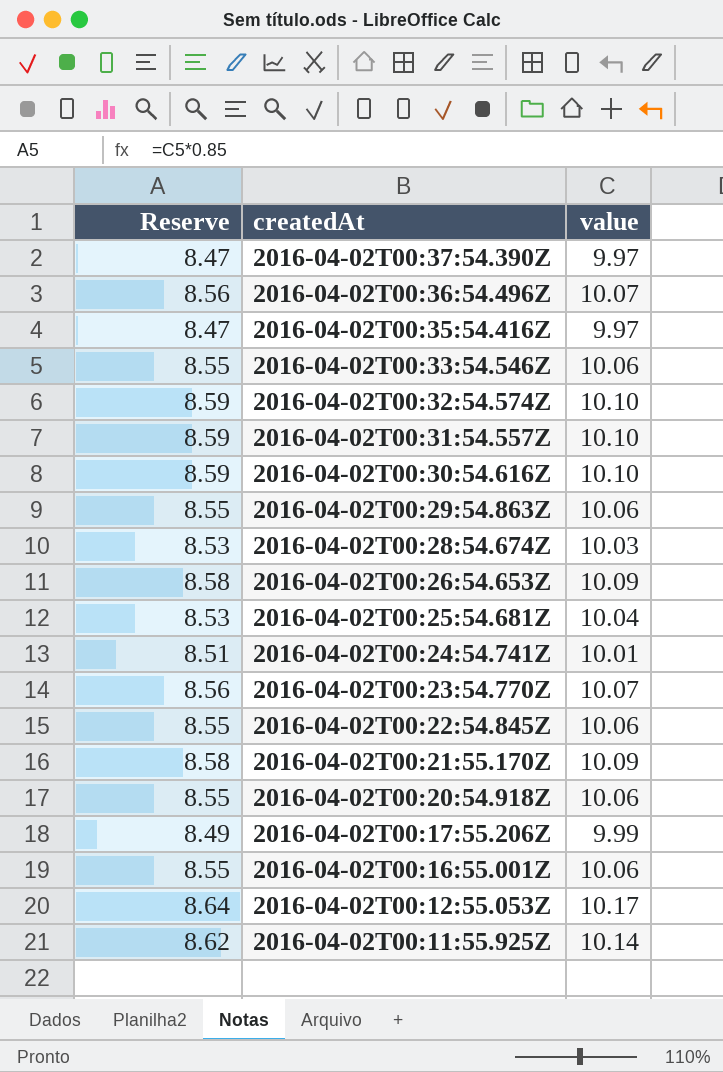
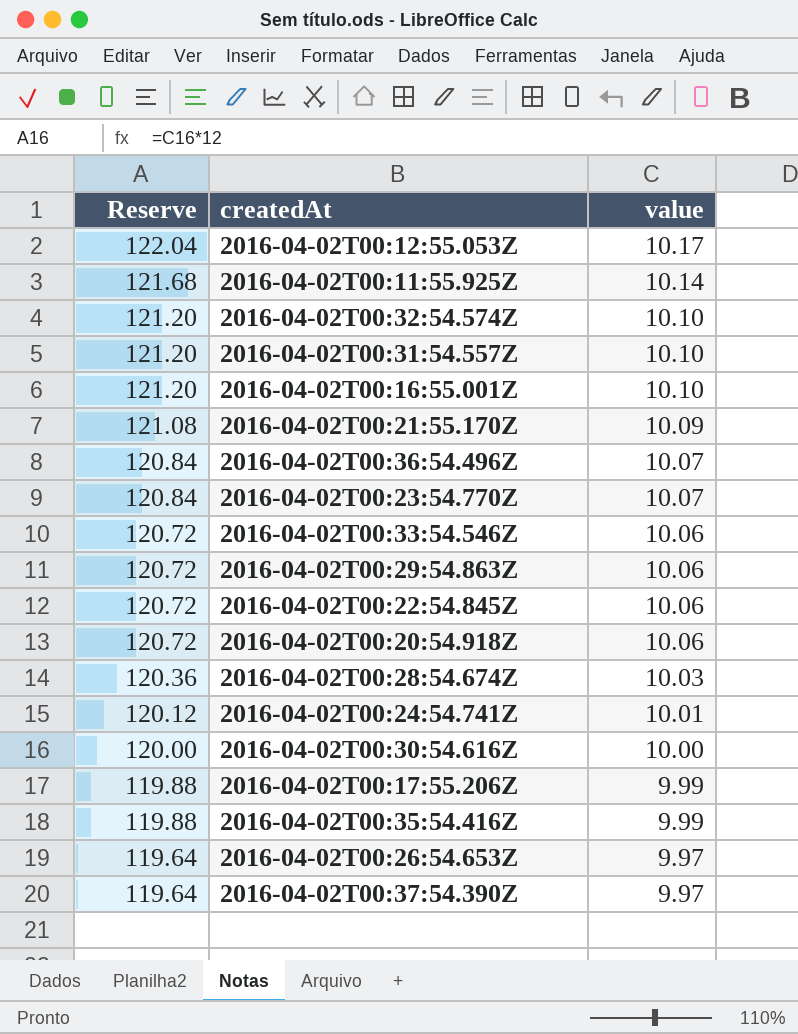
row order: createdAt descending -> Reserve descending
column Reserve | formula: [value] * 0.85 -> [value] * 12
row 2016-04-02T00:25:54.681Z: 8.53 | 10.04 -> none
2016-04-02T00:16:55.001Z | value: 10.06 -> 10.10
2016-04-02T00:30:54.616Z | value: 10.10 -> 10.00
2016-04-02T00:35:54.416Z | value: 9.97 -> 9.99
2016-04-02T00:26:54.653Z | value: 10.09 -> 9.97

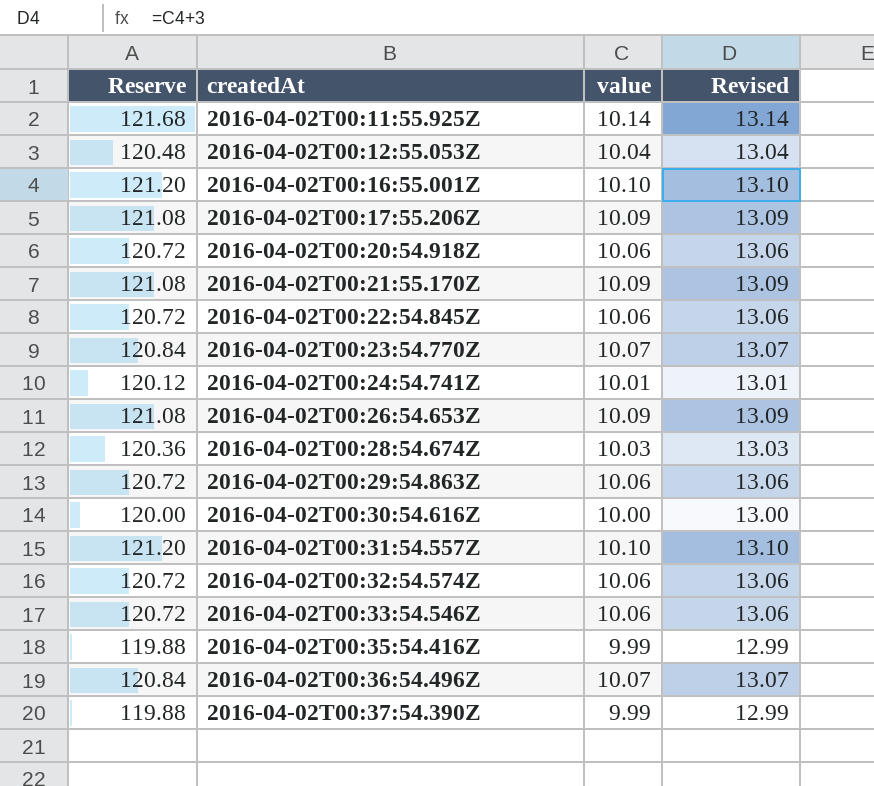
row order: Reserve descending -> createdAt ascending
column Revised | formula: none -> [value] + 3
2016-04-02T00:12:55.053Z | Reserve: 122.04 -> 120.48
2016-04-02T00:12:55.053Z | value: 10.17 -> 10.04
2016-04-02T00:17:55.206Z | Reserve: 119.88 -> 121.08
2016-04-02T00:17:55.206Z | value: 9.99 -> 10.09
2016-04-02T00:26:54.653Z | Reserve: 119.64 -> 121.08
2016-04-02T00:26:54.653Z | value: 9.97 -> 10.09
2016-04-02T00:32:54.574Z | Reserve: 121.20 -> 120.72
2016-04-02T00:32:54.574Z | value: 10.10 -> 10.06
2016-04-02T00:37:54.390Z | Reserve: 119.64 -> 119.88
2016-04-02T00:37:54.390Z | value: 9.97 -> 9.99

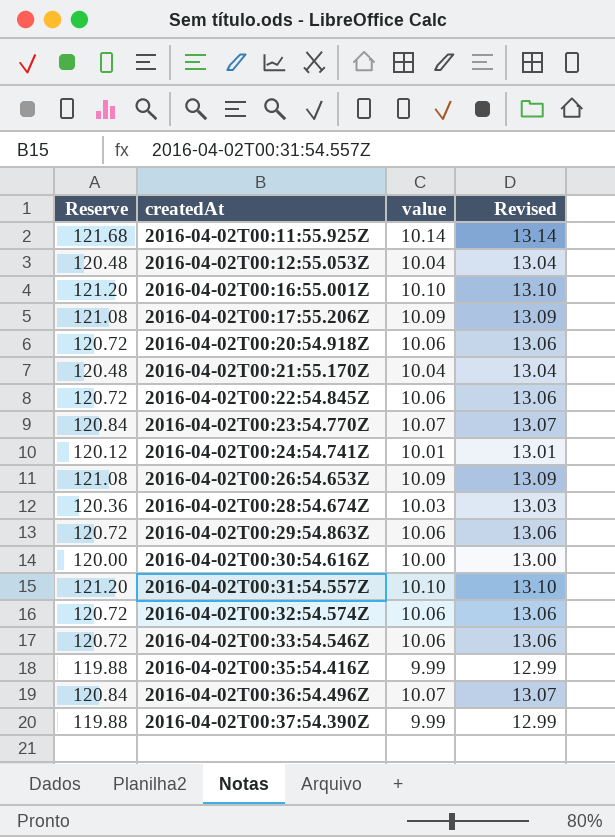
2016-04-02T00:21:55.170Z | Reserve: 121.08 -> 120.48
2016-04-02T00:21:55.170Z | value: 10.09 -> 10.04
2016-04-02T00:21:55.170Z | Revised: 13.09 -> 13.04

